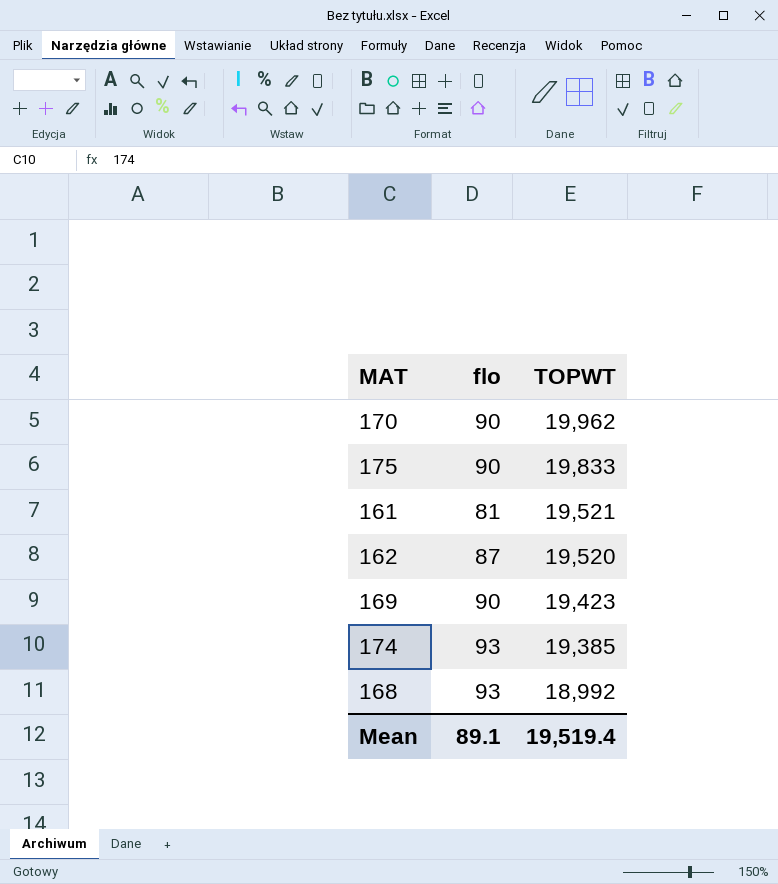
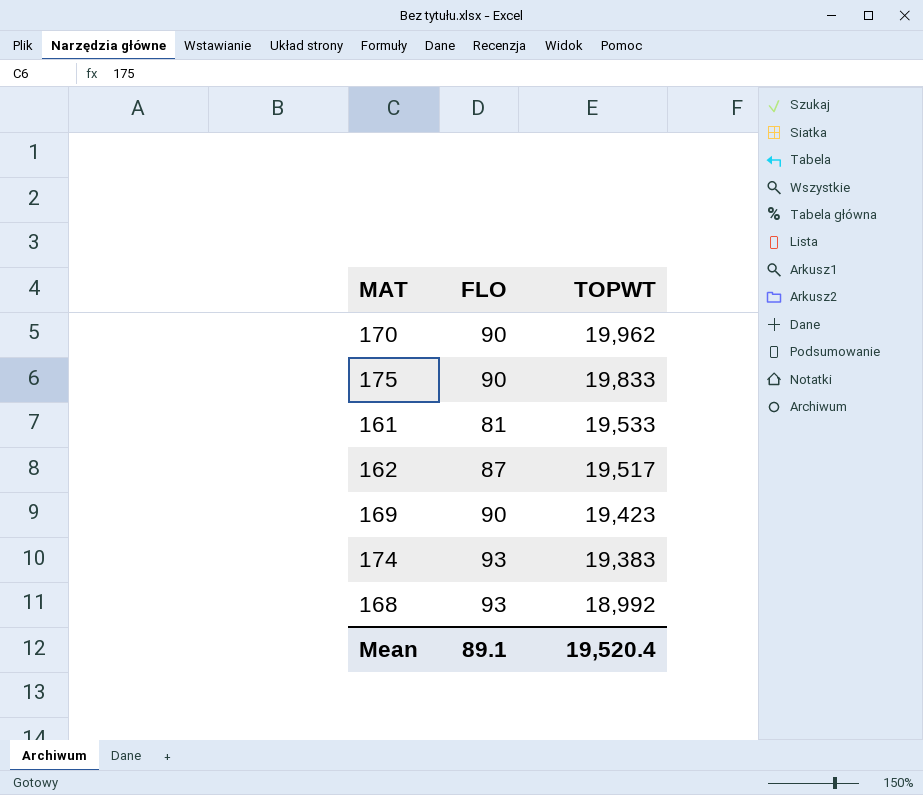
column name: flo -> FLO
161 | TOPWT: 19,521 -> 19,533
162 | TOPWT: 19,520 -> 19,517
174 | TOPWT: 19,385 -> 19,383
Mean | TOPWT: 19,519.4 -> 19,520.4

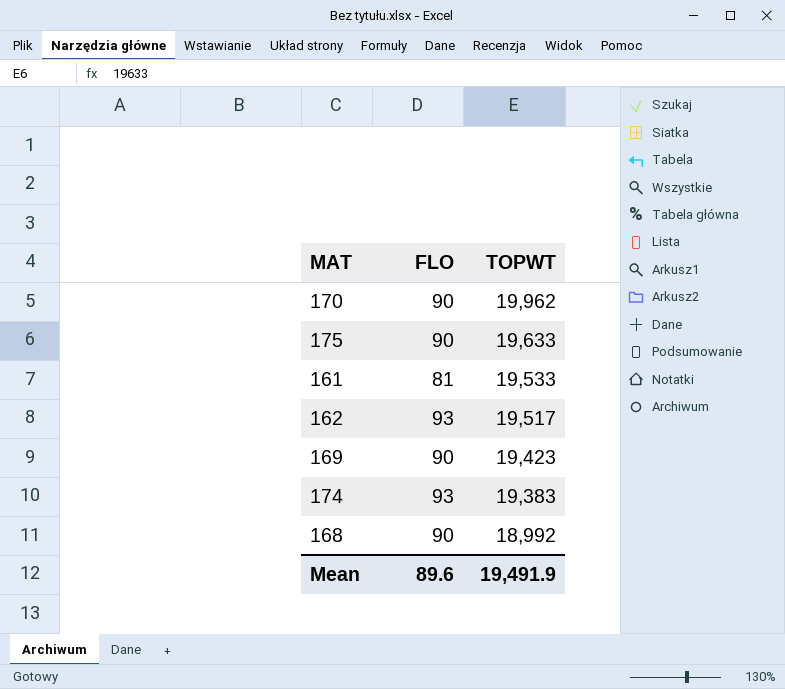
175 | TOPWT: 19,833 -> 19,633
162 | FLO: 87 -> 93
168 | FLO: 93 -> 90
Mean | FLO: 89.1 -> 89.6
Mean | TOPWT: 19,520.4 -> 19,491.9

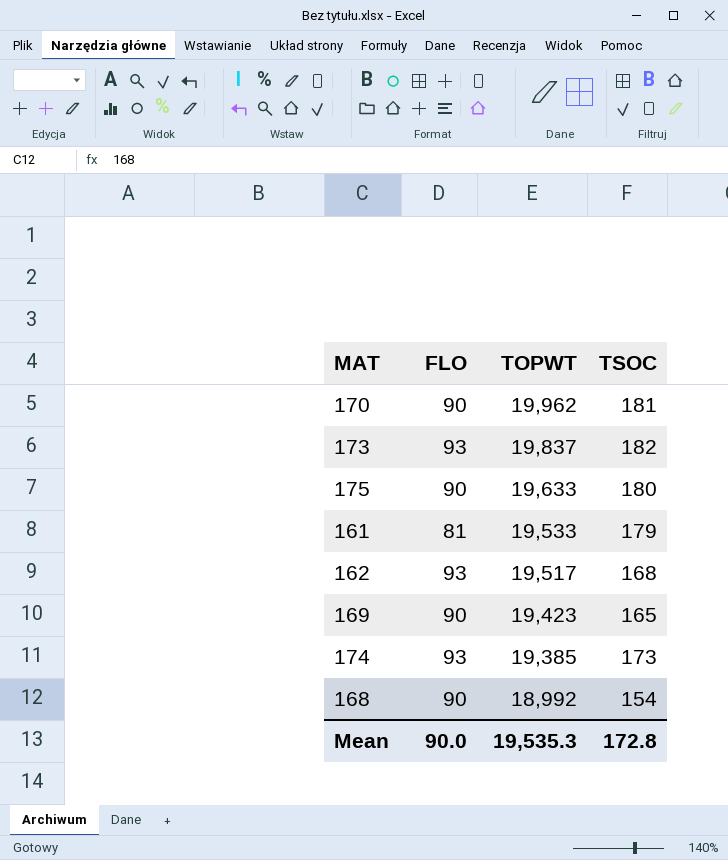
column TSOC | position: none -> 4
row 173: none -> 93 | 19,837 | 182
174 | TOPWT: 19,383 -> 19,385
Mean | FLO: 89.6 -> 90.0
Mean | TOPWT: 19,491.9 -> 19,535.3

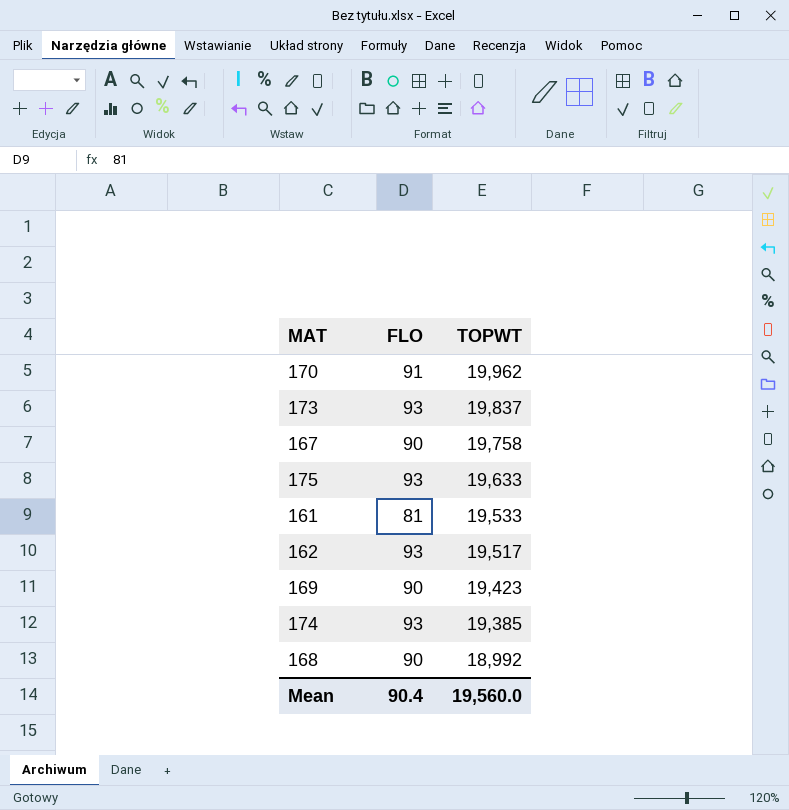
column TSOC | position: 4 -> none
170 | FLO: 90 -> 91
row 167: none -> 90 | 19,758
175 | FLO: 90 -> 93
Mean | FLO: 90.0 -> 90.4
Mean | TOPWT: 19,535.3 -> 19,560.0

